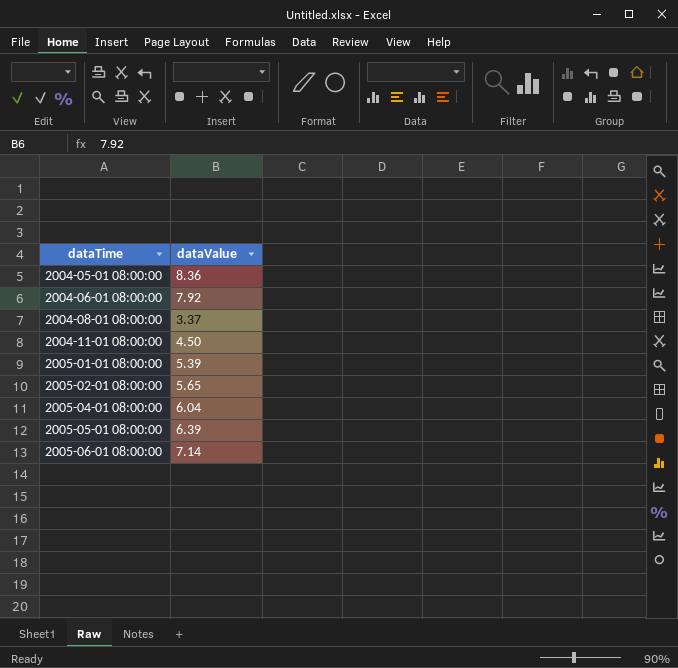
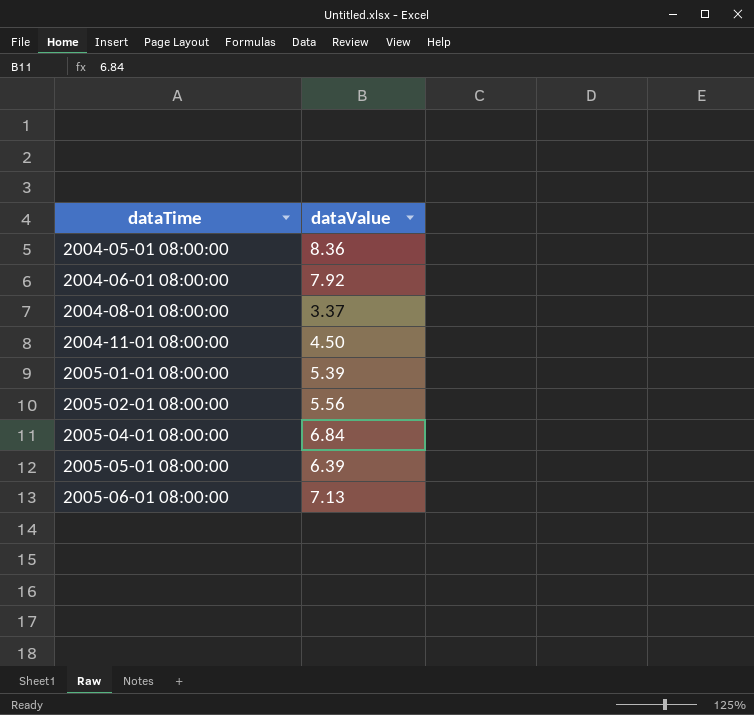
2005-02-01 08:00:00 | dataValue: 5.65 -> 5.56
2005-04-01 08:00:00 | dataValue: 6.04 -> 6.84
2005-06-01 08:00:00 | dataValue: 7.14 -> 7.13

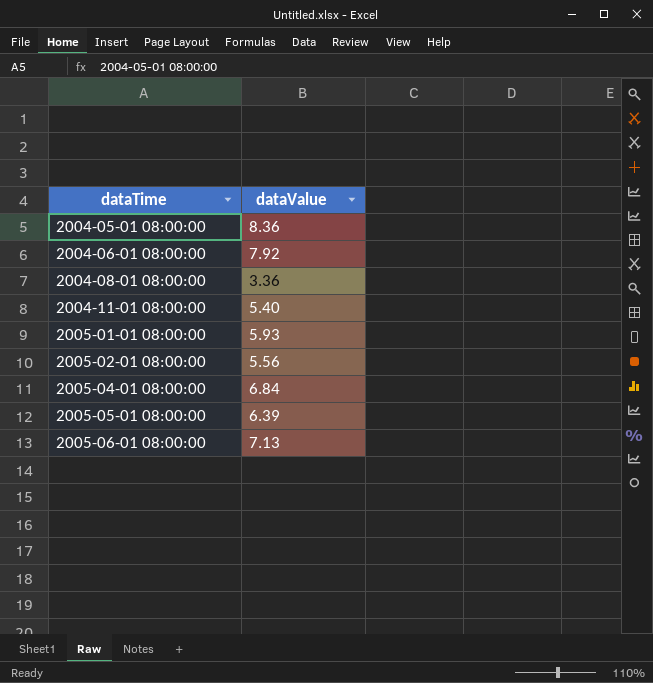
2004-08-01 08:00:00 | dataValue: 3.37 -> 3.36
2004-11-01 08:00:00 | dataValue: 4.50 -> 5.40
2005-01-01 08:00:00 | dataValue: 5.39 -> 5.93

